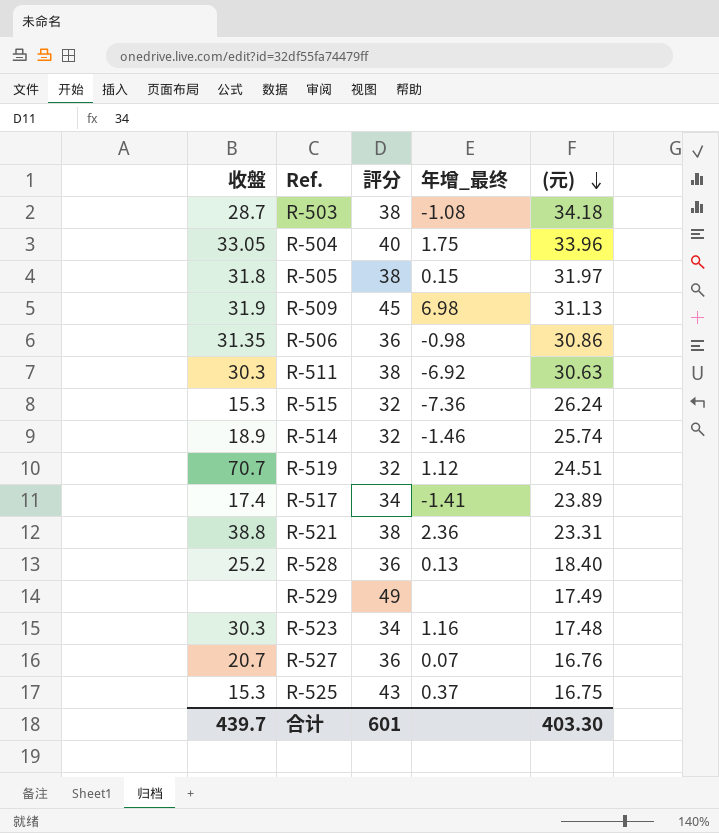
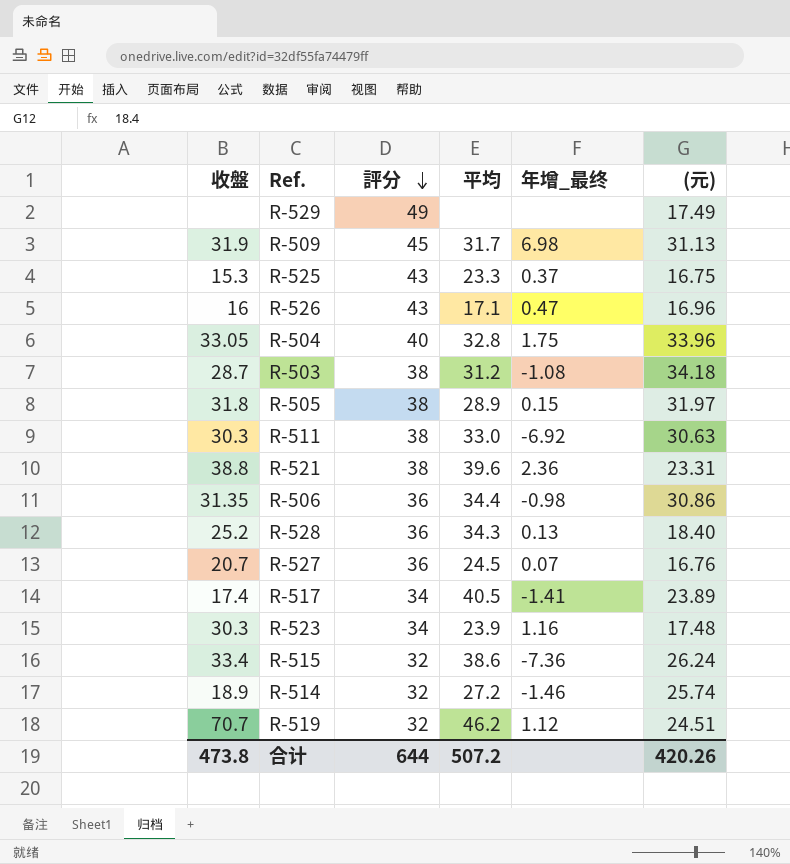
row order: (元) descending -> 評分 descending
column 平均 | position: none -> 4
row R-526: none -> 16 | 43 | 17.1 | 0.47 | 16.96
R-515 | 收盤: 15.3 -> 33.4
合计 | 收盤: 439.7 -> 473.8
合计 | 評分: 601 -> 644
合计 | (元): 403.30 -> 420.26

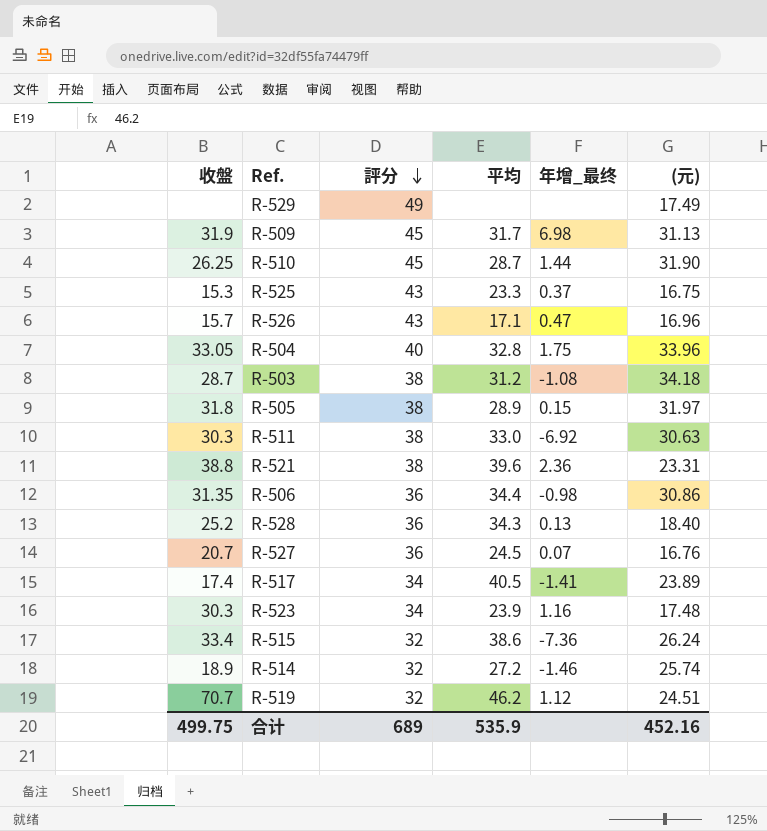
row R-510: none -> 26.25 | 45 | 28.7 | 1.44 | 31.90
R-526 | 收盤: 16 -> 15.7
合计 | 收盤: 473.8 -> 499.75
合计 | 評分: 644 -> 689
合计 | 平均: 507.2 -> 535.9
合计 | (元): 420.26 -> 452.16

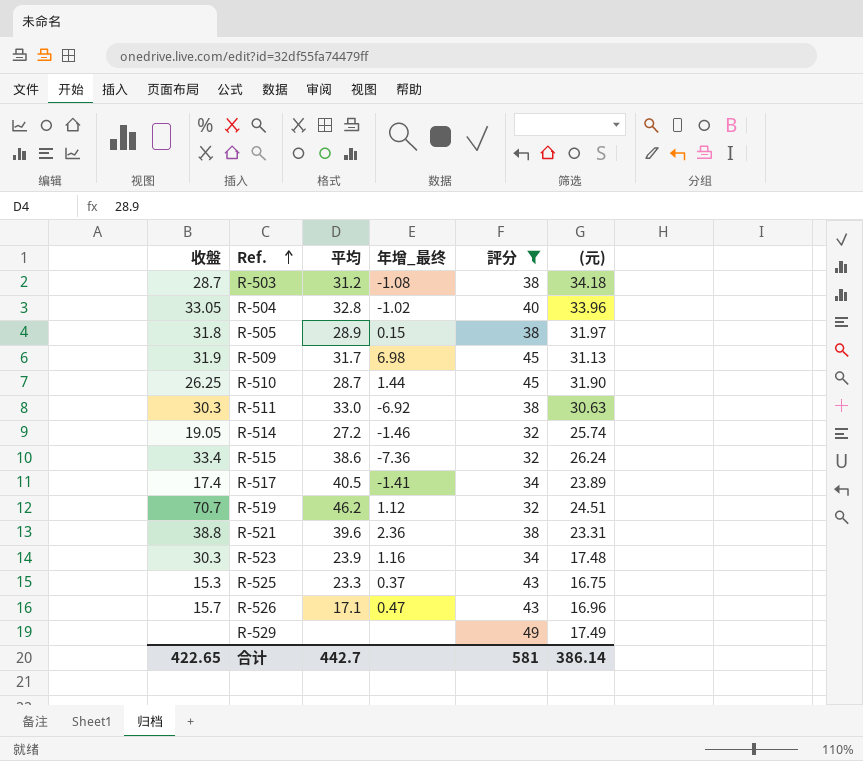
filter: none -> 評分 != 36
row order: 評分 descending -> Ref. ascending
column 評分 | position: 3 -> 5
R-504 | 年增_最终: 1.75 -> -1.02
R-514 | 收盤: 18.9 -> 19.05
合计 | 收盤: 499.75 -> 422.65
合计 | 平均: 535.9 -> 442.7
合计 | 評分: 689 -> 581
合计 | (元): 452.16 -> 386.14

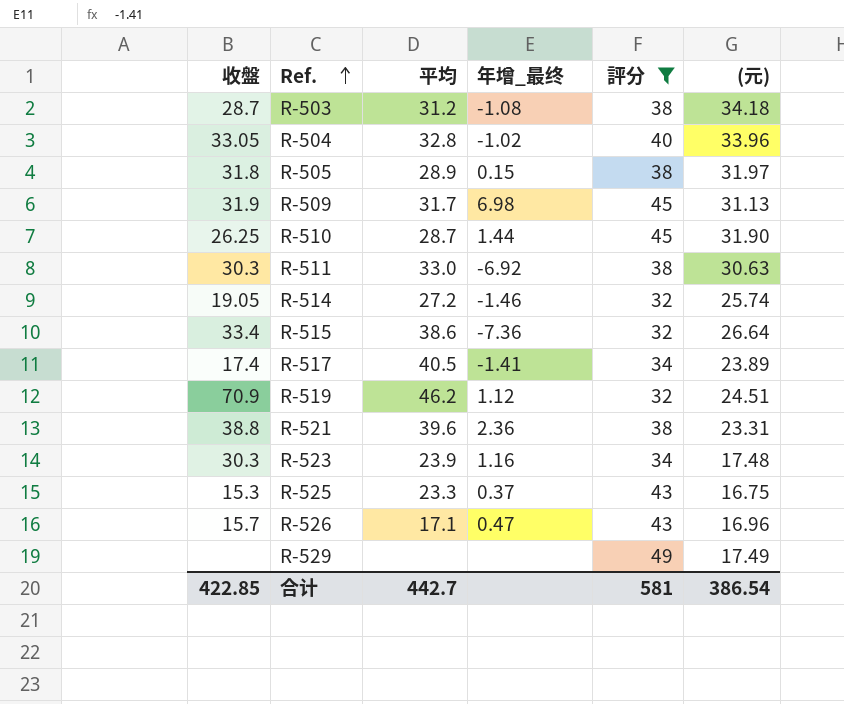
R-515 | (元): 26.24 -> 26.64
R-519 | 收盤: 70.7 -> 70.9
合计 | 收盤: 422.65 -> 422.85
合计 | (元): 386.14 -> 386.54

